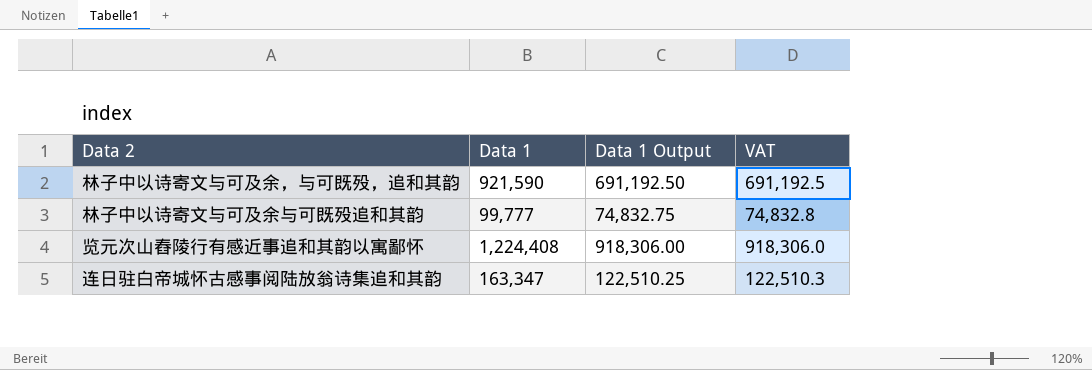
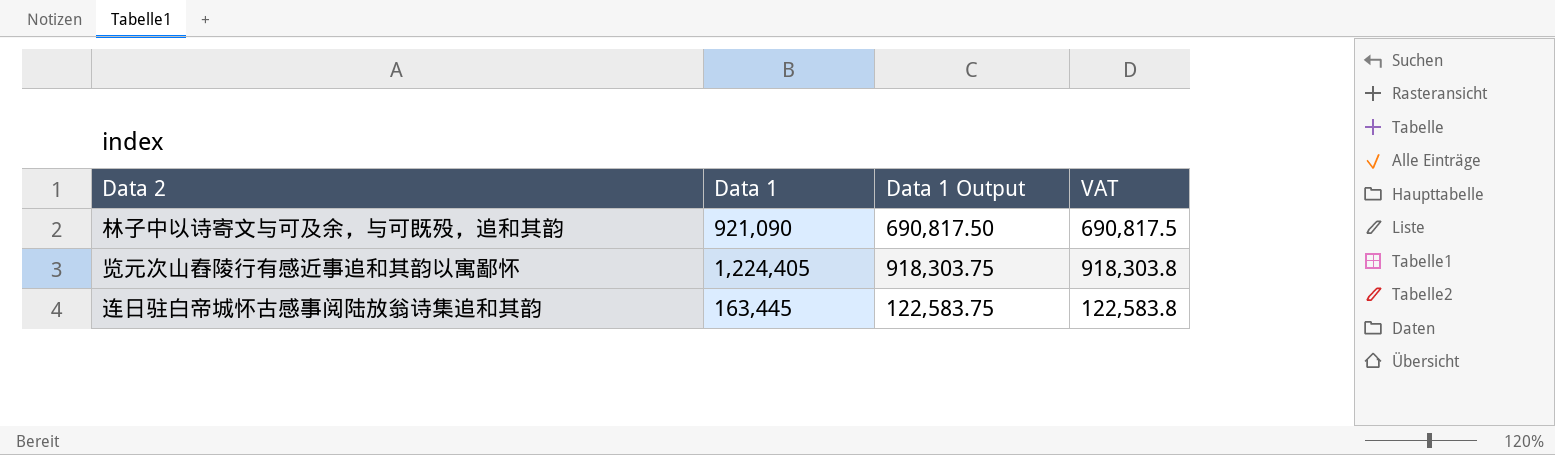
row 林子中以诗寄文与可及余与可既殁追和其韵: 99,777 | 74,832.75 | 74,832.8 -> none
林子中以诗寄文与可及余，与可既殁，追和其韵 | Data 1: 921,590 -> 921,090
林子中以诗寄文与可及余，与可既殁，追和其韵 | Data 1 Output: 691,192.50 -> 690,817.50
林子中以诗寄文与可及余，与可既殁，追和其韵 | VAT: 691,192.5 -> 690,817.5
览元次山舂陵行有感近事追和其韵以寓鄙怀 | Data 1: 1,224,408 -> 1,224,405
览元次山舂陵行有感近事追和其韵以寓鄙怀 | Data 1 Output: 918,306.00 -> 918,303.75
览元次山舂陵行有感近事追和其韵以寓鄙怀 | VAT: 918,306.0 -> 918,303.8
连日驻白帝城怀古感事阅陆放翁诗集追和其韵 | Data 1: 163,347 -> 163,445
连日驻白帝城怀古感事阅陆放翁诗集追和其韵 | Data 1 Output: 122,510.25 -> 122,583.75
连日驻白帝城怀古感事阅陆放翁诗集追和其韵 | VAT: 122,510.3 -> 122,583.8

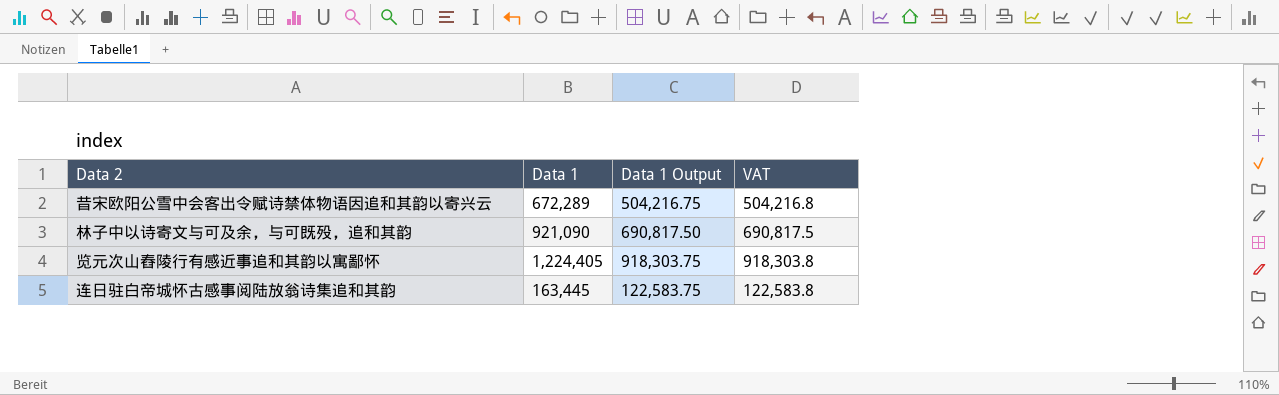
row 昔宋欧阳公雪中会客出令赋诗禁体物语因追和其韵以寄兴云: none -> 672,289 | 504,216.75 | 504,216.8

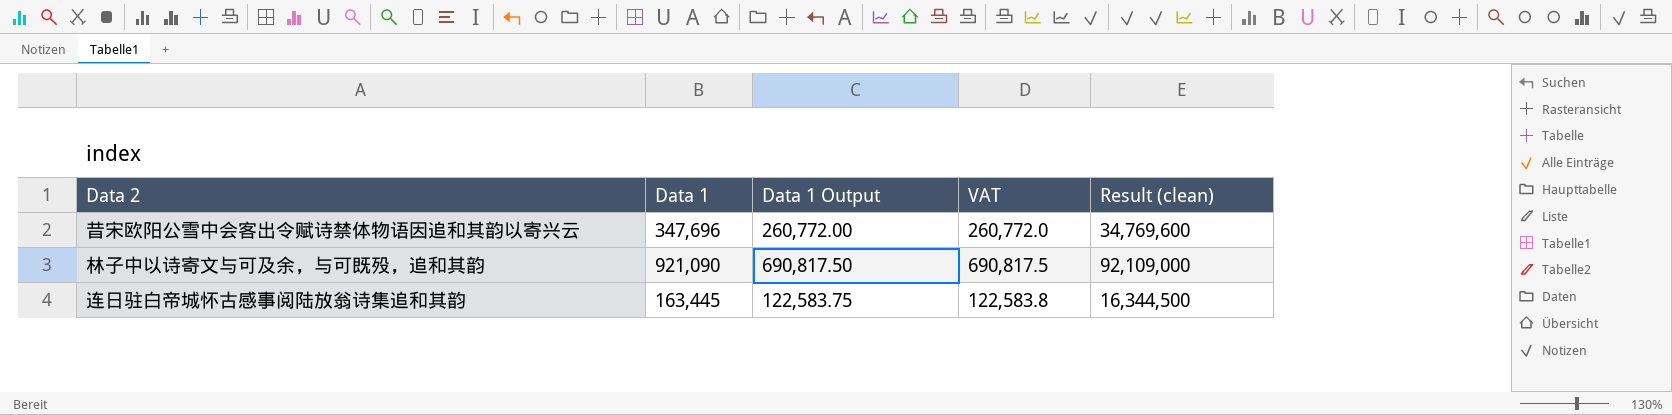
column Result (clean) | formula: none -> [Data 1] * 100
row 览元次山舂陵行有感近事追和其韵以寓鄙怀: 1,224,405 | 918,303.75 | 918,303.8 -> none
昔宋欧阳公雪中会客出令赋诗禁体物语因追和其韵以寄兴云 | Data 1: 672,289 -> 347,696
昔宋欧阳公雪中会客出令赋诗禁体物语因追和其韵以寄兴云 | Data 1 Output: 504,216.75 -> 260,772.00
昔宋欧阳公雪中会客出令赋诗禁体物语因追和其韵以寄兴云 | VAT: 504,216.8 -> 260,772.0

